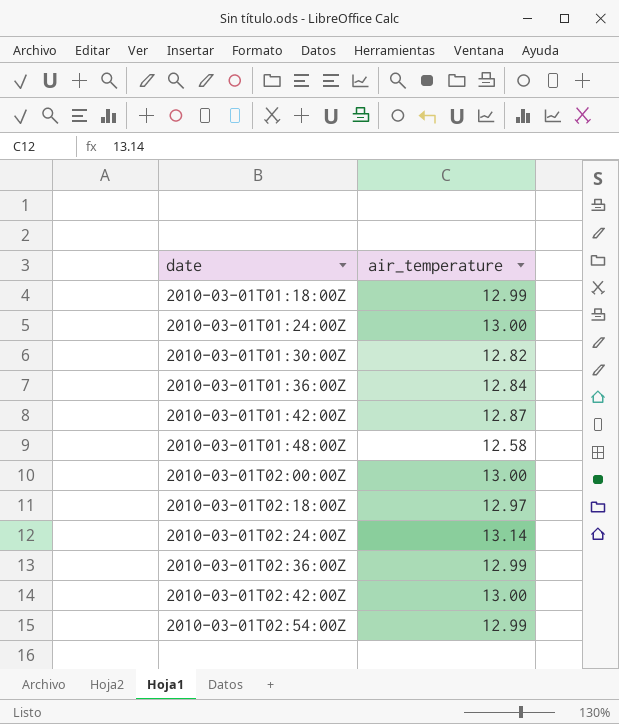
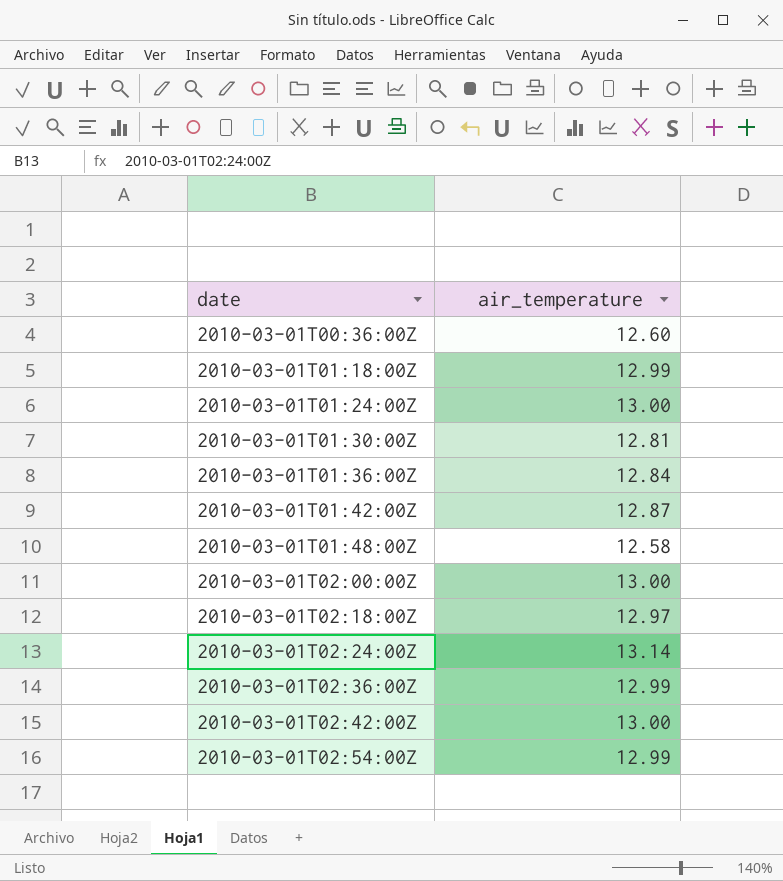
row 2010-03-01T00:36:00Z: none -> 12.60
2010-03-01T01:30:00Z | air_temperature: 12.82 -> 12.81

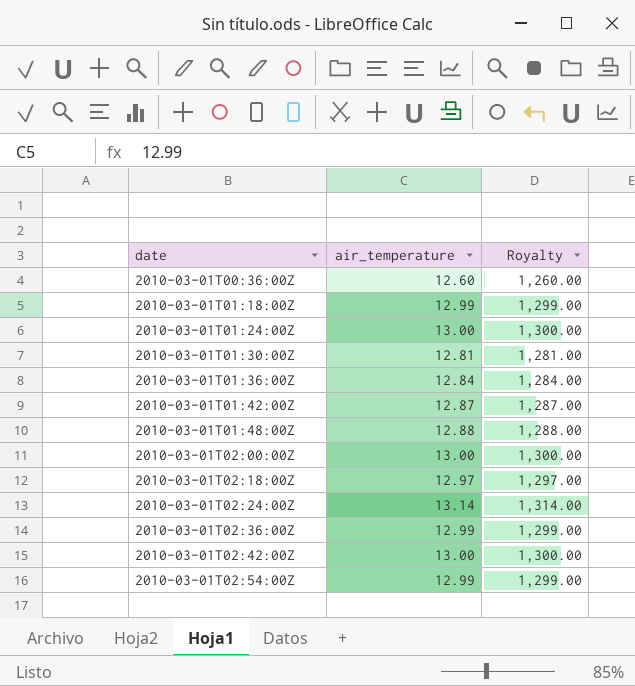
column Royalty | formula: none -> [air_temperature] * 100
2010-03-01T01:48:00Z | air_temperature: 12.58 -> 12.88

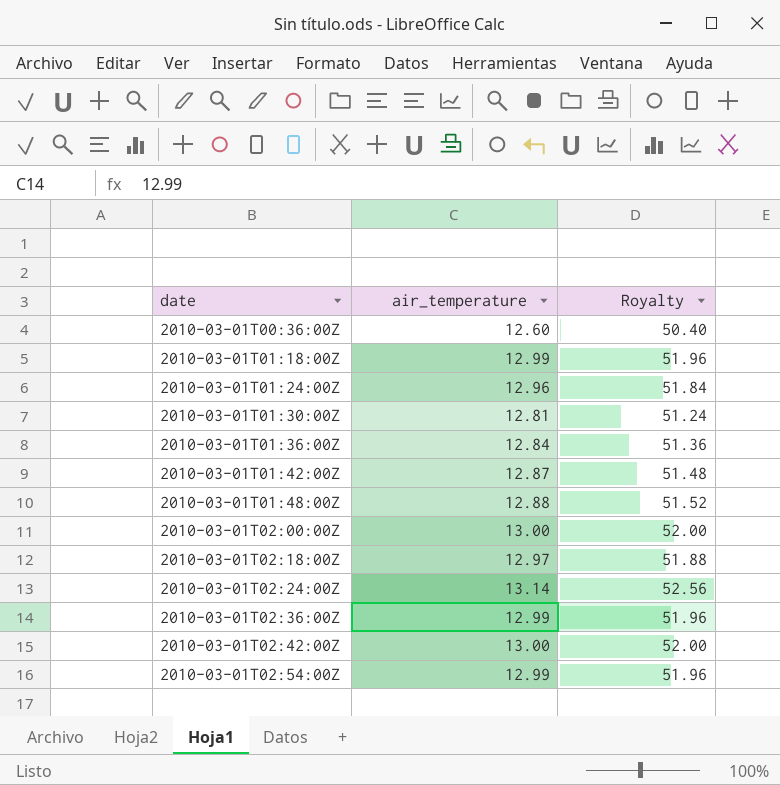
column Royalty | formula: [air_temperature] * 100 -> [air_temperature] * 4
2010-03-01T01:24:00Z | air_temperature: 13.00 -> 12.96

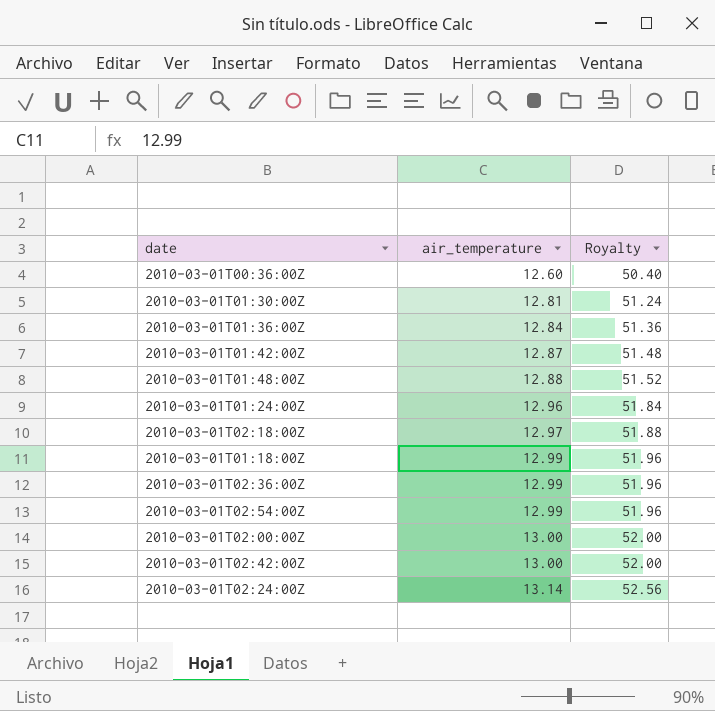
row order: date ascending -> air_temperature ascending

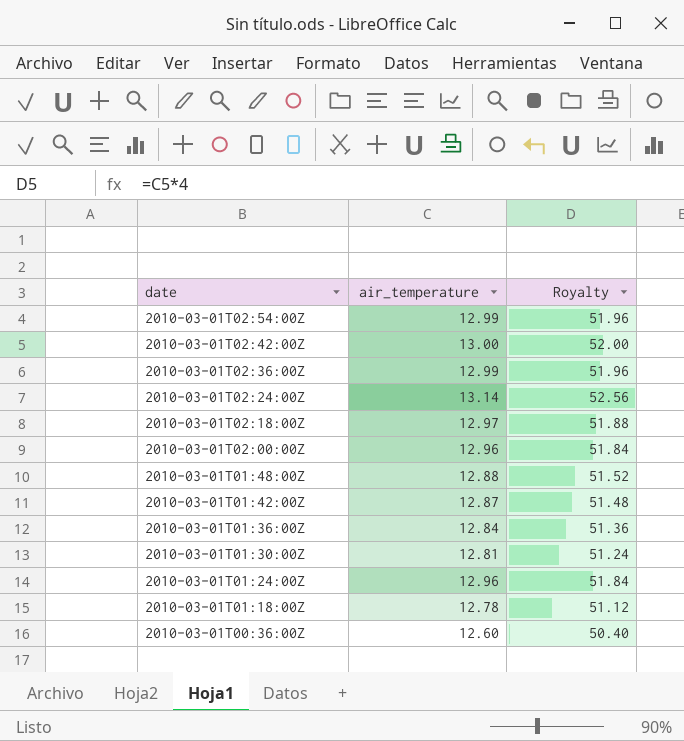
row order: air_temperature ascending -> date descending
2010-03-01T02:00:00Z | air_temperature: 13.00 -> 12.96
2010-03-01T02:00:00Z | Royalty: 52.00 -> 51.84
2010-03-01T01:18:00Z | air_temperature: 12.99 -> 12.78
2010-03-01T01:18:00Z | Royalty: 51.96 -> 51.12

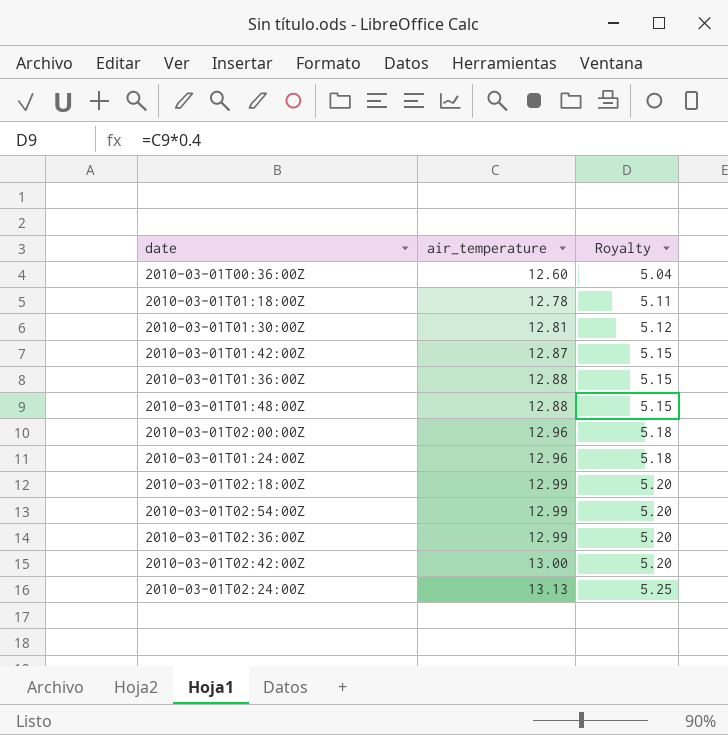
row order: date descending -> air_temperature ascending
column Royalty | formula: [air_temperature] * 4 -> [air_temperature] * 0.4
2010-03-01T01:36:00Z | air_temperature: 12.84 -> 12.88
2010-03-01T02:18:00Z | air_temperature: 12.97 -> 12.99
2010-03-01T02:24:00Z | air_temperature: 13.14 -> 13.13

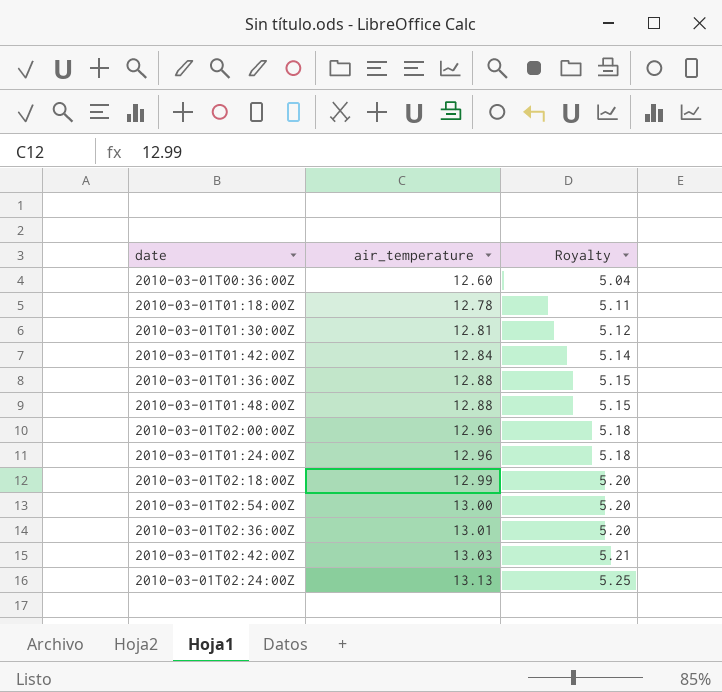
2010-03-01T01:42:00Z | air_temperature: 12.87 -> 12.84
2010-03-01T01:42:00Z | Royalty: 5.15 -> 5.14
2010-03-01T02:54:00Z | air_temperature: 12.99 -> 13.00
2010-03-01T02:36:00Z | air_temperature: 12.99 -> 13.01
2010-03-01T02:42:00Z | air_temperature: 13.00 -> 13.03
2010-03-01T02:42:00Z | Royalty: 5.20 -> 5.21

